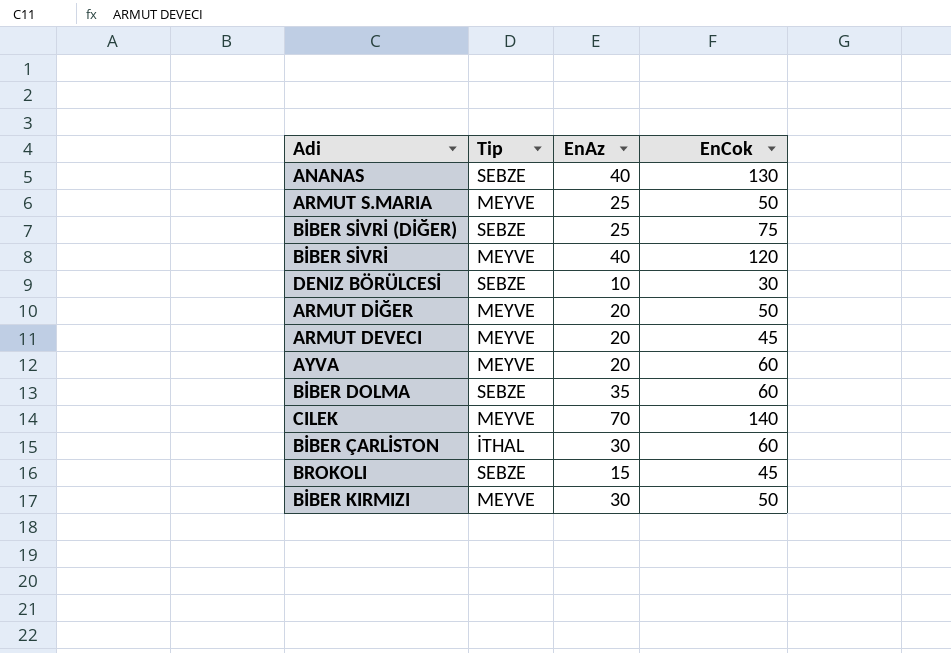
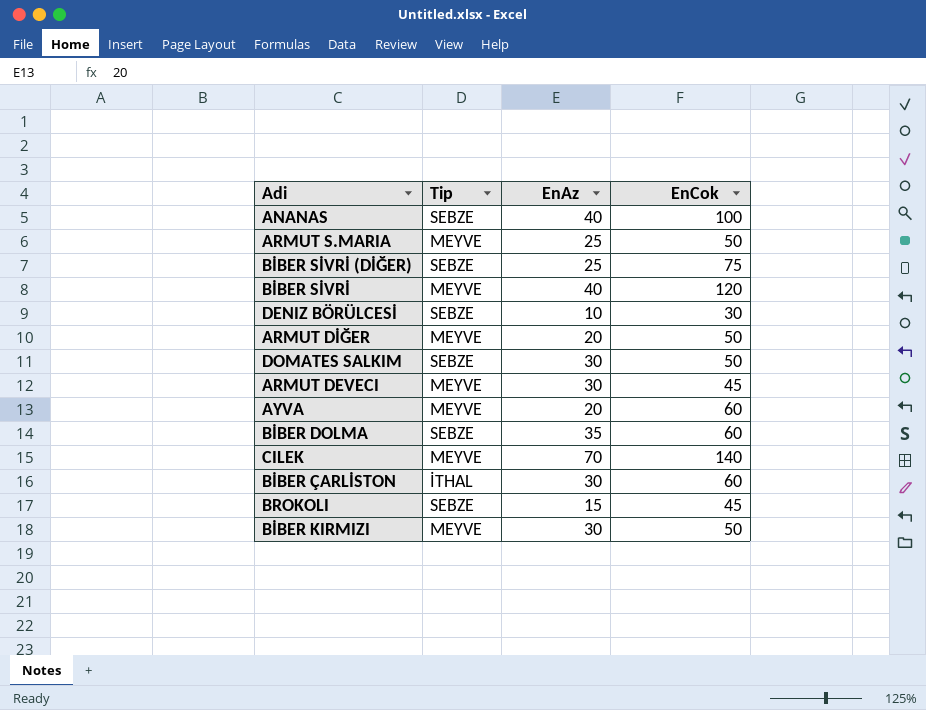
ANANAS | EnCok: 130 -> 100
row DOMATES SALKIM: none -> SEBZE | 30 | 50
ARMUT DEVECI | EnAz: 20 -> 30

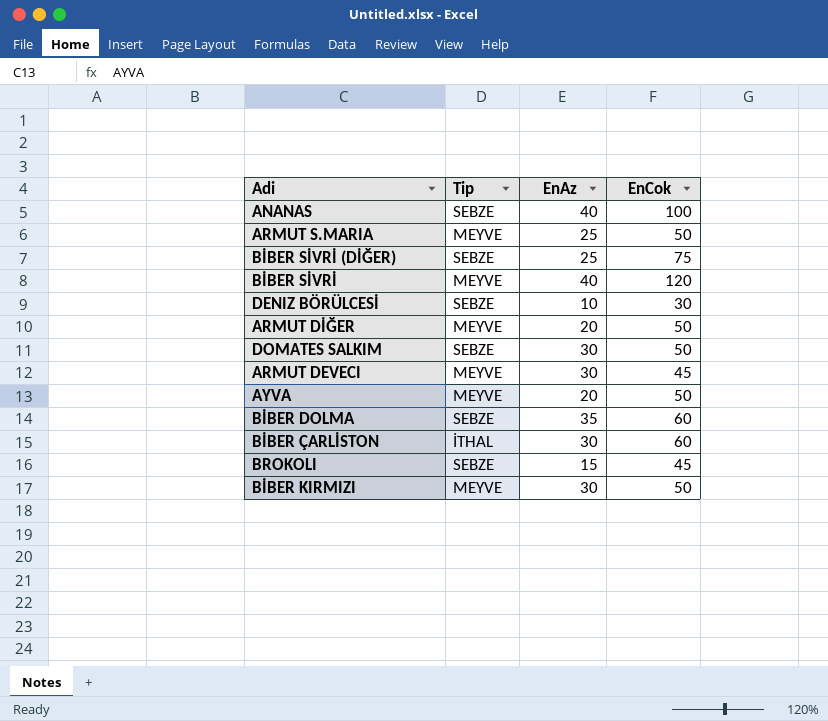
row CILEK: MEYVE | 70 | 140 -> none
AYVA | EnCok: 60 -> 50

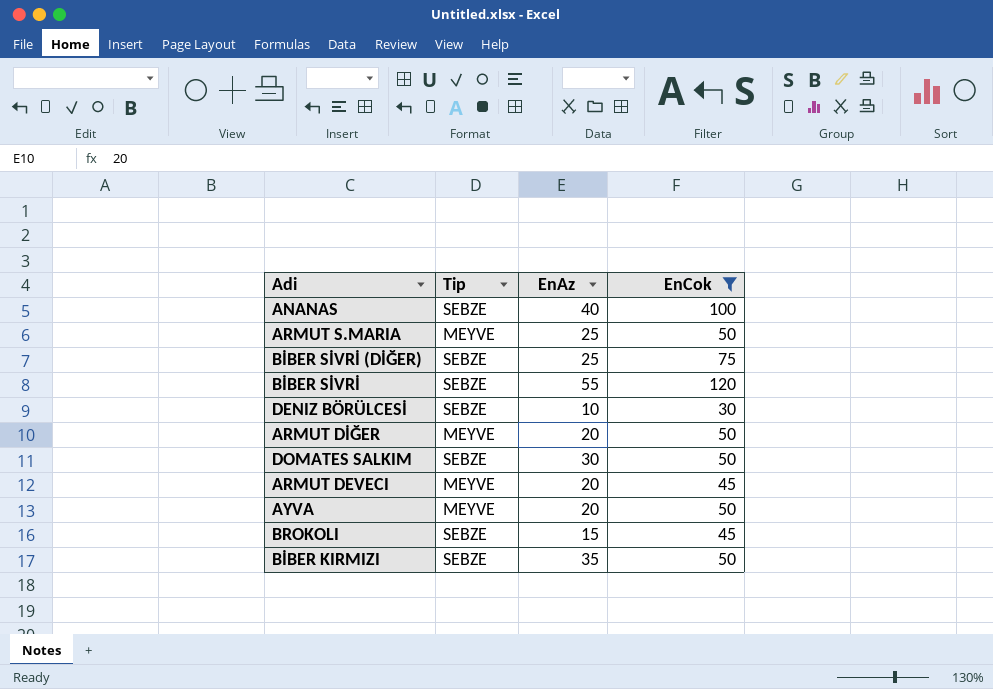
filter: none -> EnCok != 60
BİBER SİVRİ | Tip: MEYVE -> SEBZE
BİBER SİVRİ | EnAz: 40 -> 55
ARMUT DEVECI | EnAz: 30 -> 20
BİBER KIRMIZI | Tip: MEYVE -> SEBZE
BİBER KIRMIZI | EnAz: 30 -> 35

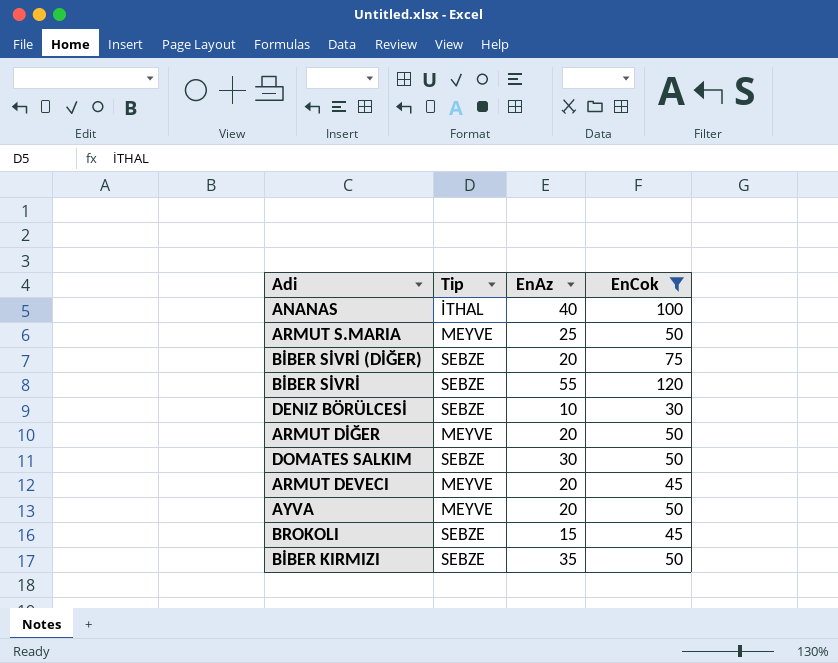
ANANAS | Tip: SEBZE -> İTHAL
BİBER SİVRİ (DİĞER) | EnAz: 25 -> 20

